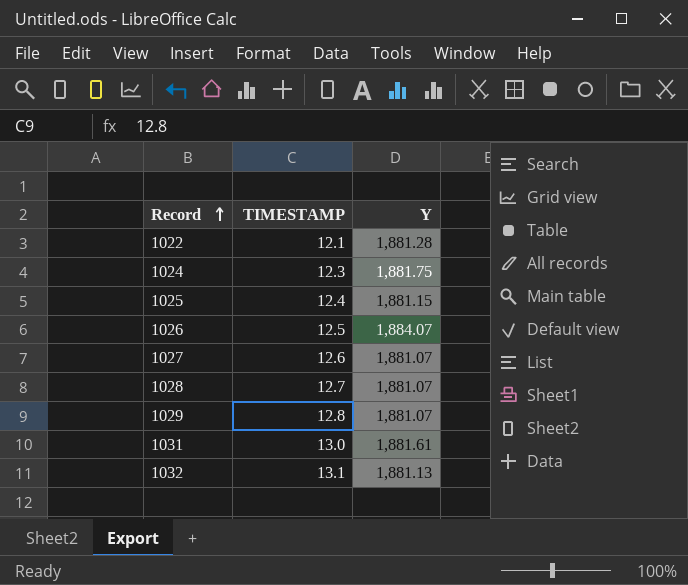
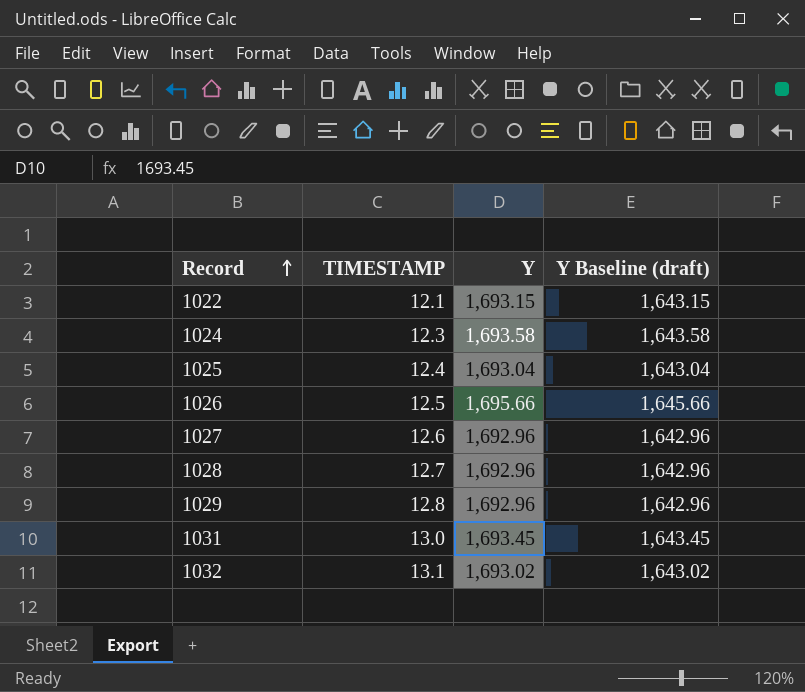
column Y Baseline (draft) | formula: none -> [Y] - 50
1022 | Y: 1,881.28 -> 1,693.15
1024 | Y: 1,881.75 -> 1,693.58
1025 | Y: 1,881.15 -> 1,693.04
1026 | Y: 1,884.07 -> 1,695.66
1027 | Y: 1,881.07 -> 1,692.96
1028 | Y: 1,881.07 -> 1,692.96
1029 | Y: 1,881.07 -> 1,692.96
1031 | Y: 1,881.61 -> 1,693.45
1032 | Y: 1,881.13 -> 1,693.02

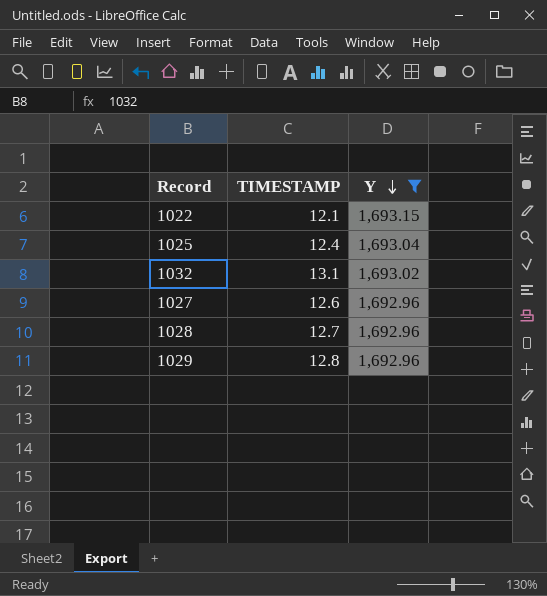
filter: none -> Y <= 1,693.15
row order: Record ascending -> Y descending
column Y Baseline (draft) | formula: [Y] - 50 -> none

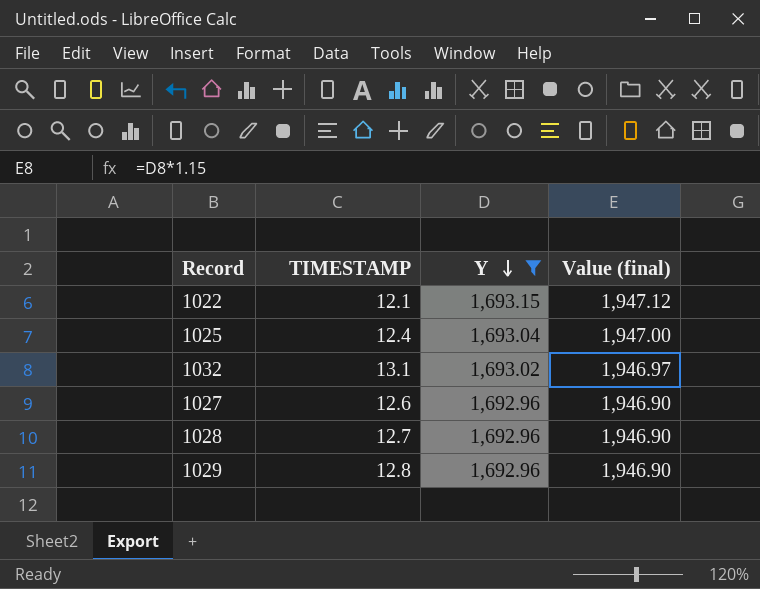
column Value (final) | formula: none -> [Y] * 1.15

